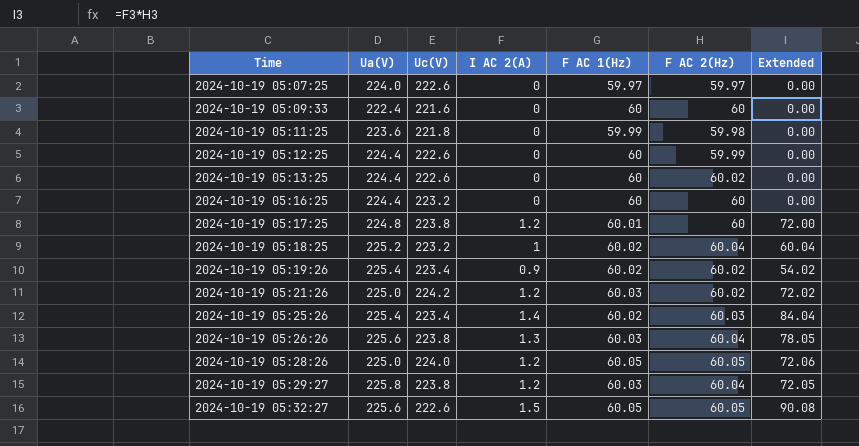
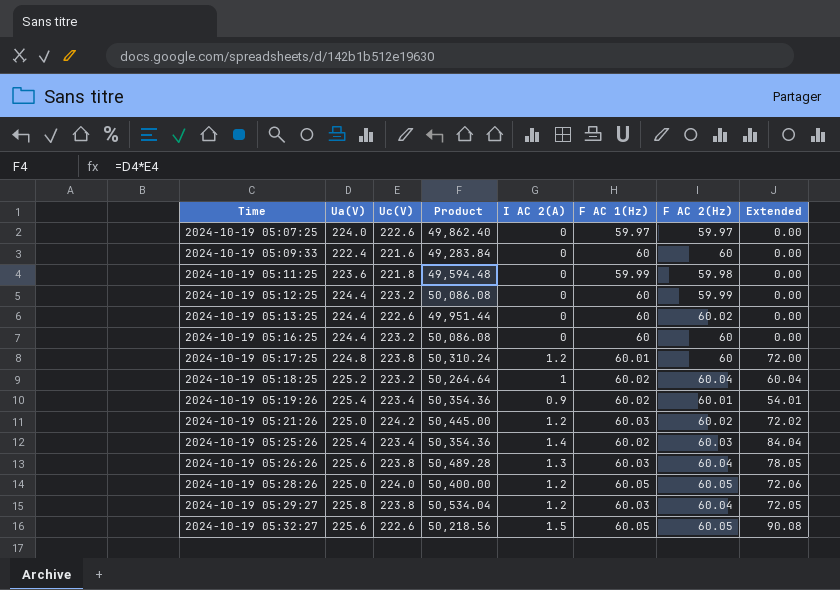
column Product | formula: none -> [Ua(V)] * [Uc(V)]
2024-10-19 05:12:25 | Uc(V): 222.6 -> 223.2
2024-10-19 05:19:26 | F AC 2(Hz): 60.02 -> 60.01
2024-10-19 05:19:26 | Extended: 54.02 -> 54.01

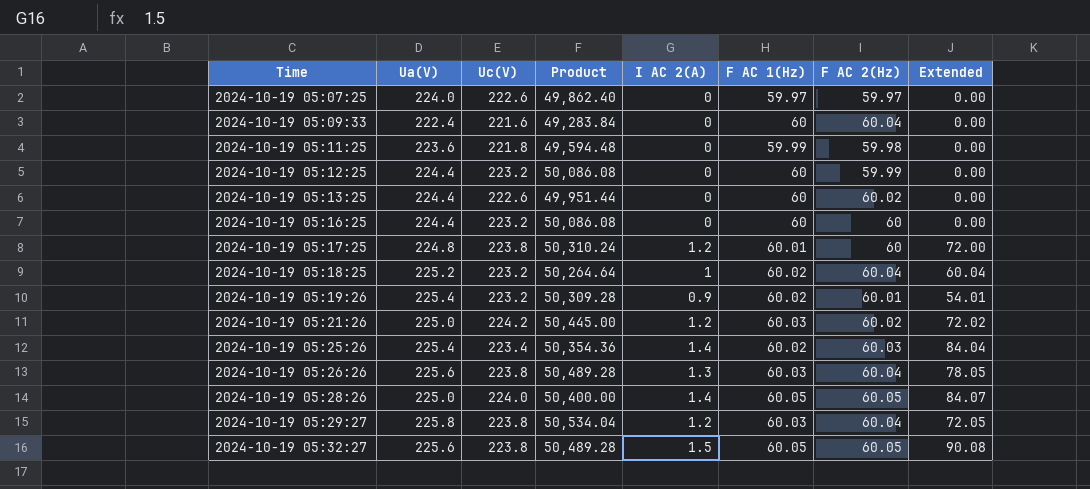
2024-10-19 05:09:33 | F AC 2(Hz): 60 -> 60.04
2024-10-19 05:19:26 | Uc(V): 223.4 -> 223.2
2024-10-19 05:19:26 | Product: 50,354.36 -> 50,309.28
2024-10-19 05:28:26 | I AC 2(A): 1.2 -> 1.4
2024-10-19 05:28:26 | Extended: 72.06 -> 84.07
2024-10-19 05:32:27 | Uc(V): 222.6 -> 223.8
2024-10-19 05:32:27 | Product: 50,218.56 -> 50,489.28

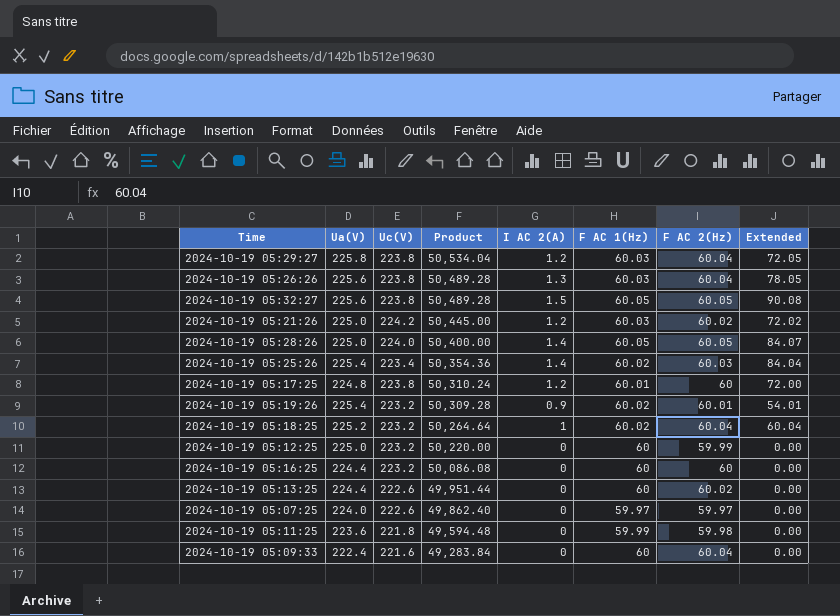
row order: Time ascending -> Product descending
2024-10-19 05:12:25 | Ua(V): 224.4 -> 225.0
2024-10-19 05:12:25 | Product: 50,086.08 -> 50,220.00

